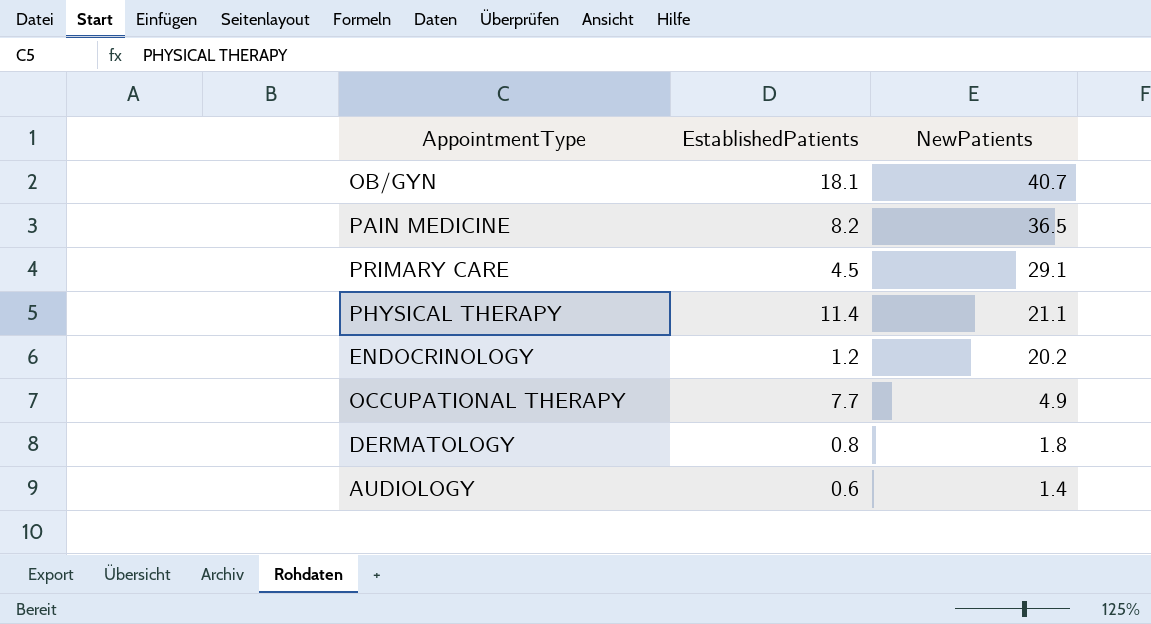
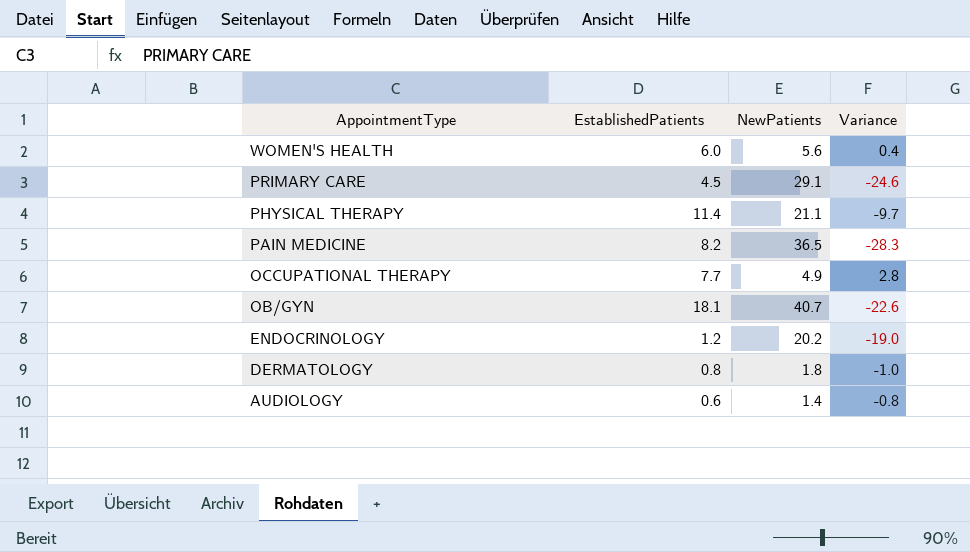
row order: NewPatients descending -> AppointmentType descending
column Variance | formula: none -> [EstablishedPatients] - [NewPatients]
row WOMEN'S HEALTH: none -> 6.0 | 5.6 | 0.4

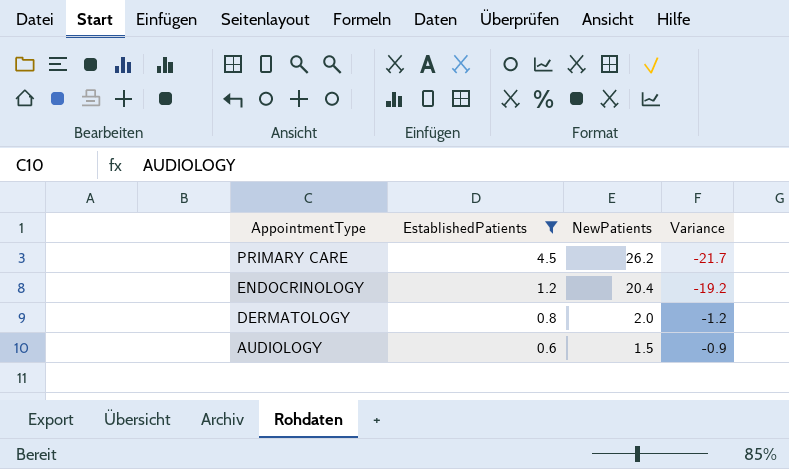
filter: none -> EstablishedPatients <= 4.5
PRIMARY CARE | NewPatients: 29.1 -> 26.2
PRIMARY CARE | Variance: -24.6 -> -21.7
ENDOCRINOLOGY | NewPatients: 20.2 -> 20.4
ENDOCRINOLOGY | Variance: -19.0 -> -19.2
DERMATOLOGY | NewPatients: 1.8 -> 2.0
DERMATOLOGY | Variance: -1.0 -> -1.2
AUDIOLOGY | NewPatients: 1.4 -> 1.5
AUDIOLOGY | Variance: -0.8 -> -0.9

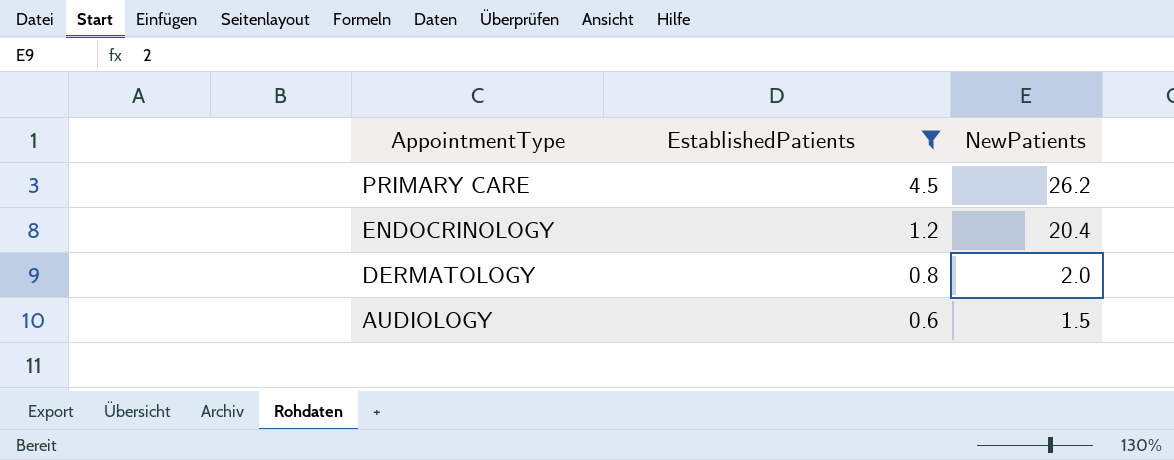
column Variance | formula: [EstablishedPatients] - [NewPatients] -> none

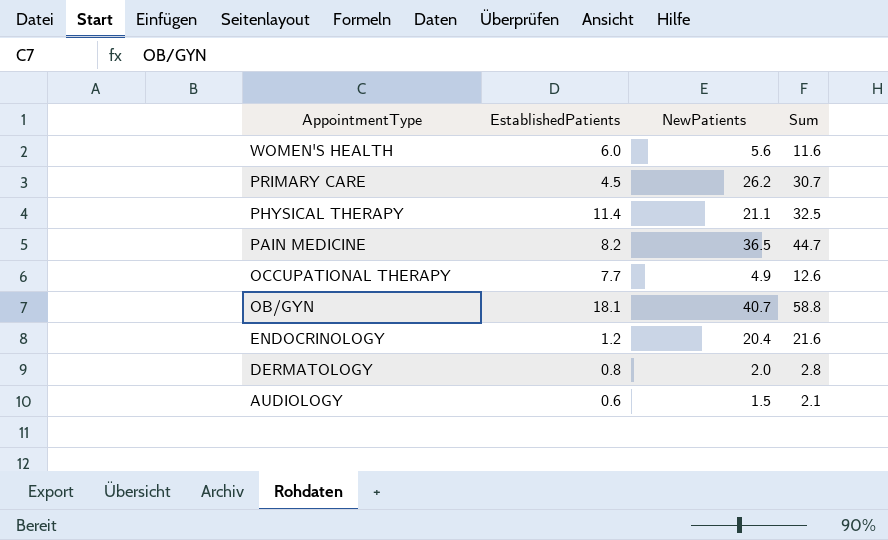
filter: EstablishedPatients <= 4.5 -> none
column Sum | formula: none -> [EstablishedPatients] + [NewPatients]

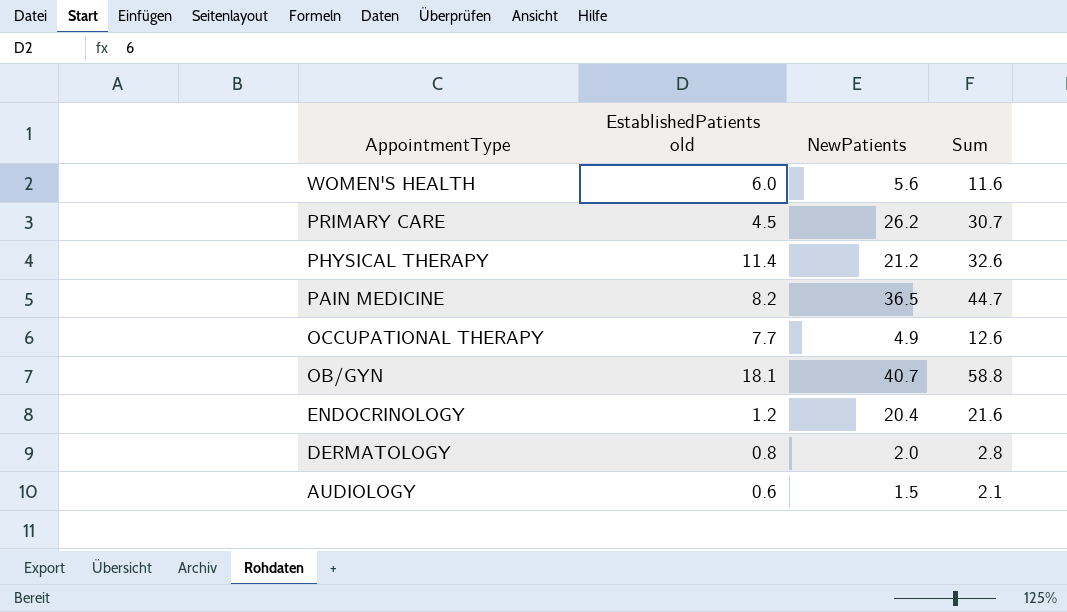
column name: EstablishedPatients -> EstablishedPatients old
PHYSICAL THERAPY | NewPatients: 21.1 -> 21.2
PHYSICAL THERAPY | Sum: 32.5 -> 32.6

